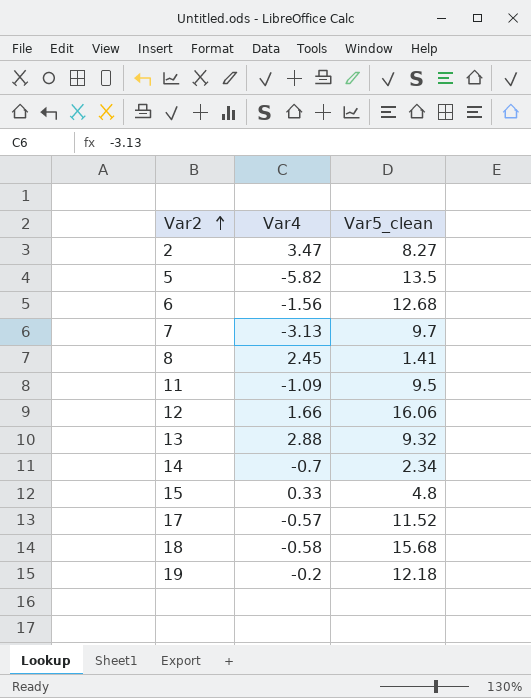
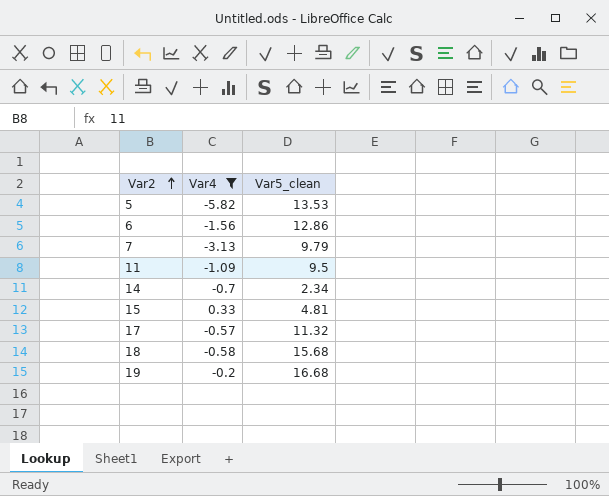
filter: none -> Var4 <= 0.33
5 | Var5_clean: 13.5 -> 13.53
6 | Var5_clean: 12.68 -> 12.86
7 | Var5_clean: 9.7 -> 9.79
15 | Var5_clean: 4.8 -> 4.81
17 | Var5_clean: 11.52 -> 11.32
19 | Var5_clean: 12.18 -> 16.68

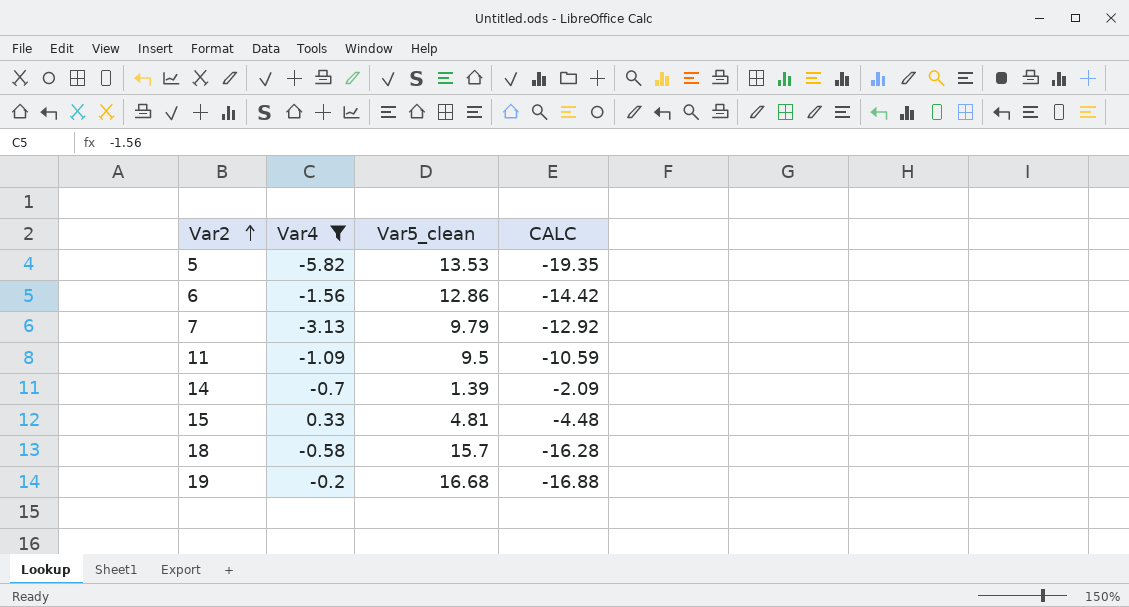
column CALC | formula: none -> [Var4] - [Var5_clean]
row 17: -0.57 | 11.32 -> none
14 | Var5_clean: 2.34 -> 1.39
18 | Var5_clean: 15.68 -> 15.7

